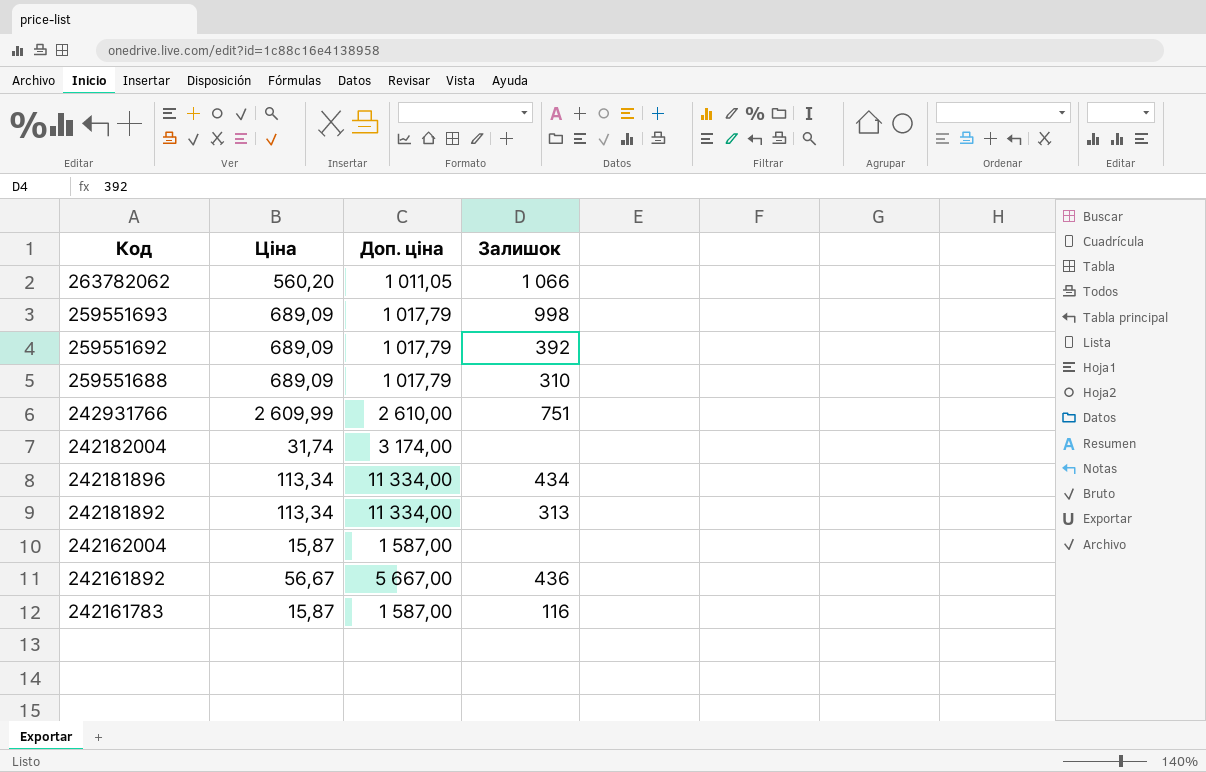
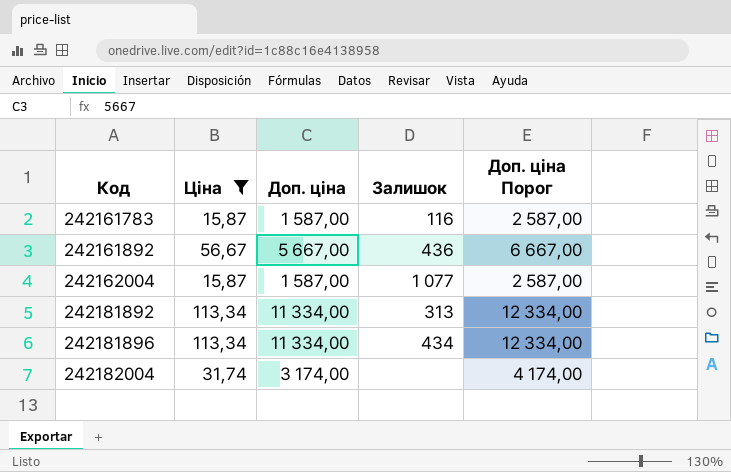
filter: none -> Ціна <= 113,34
row order: Код descending -> Код ascending
column Доп. ціна Порог | formula: none -> [Доп. ціна] + 1000
242162004 | Залишок: none -> 1 077

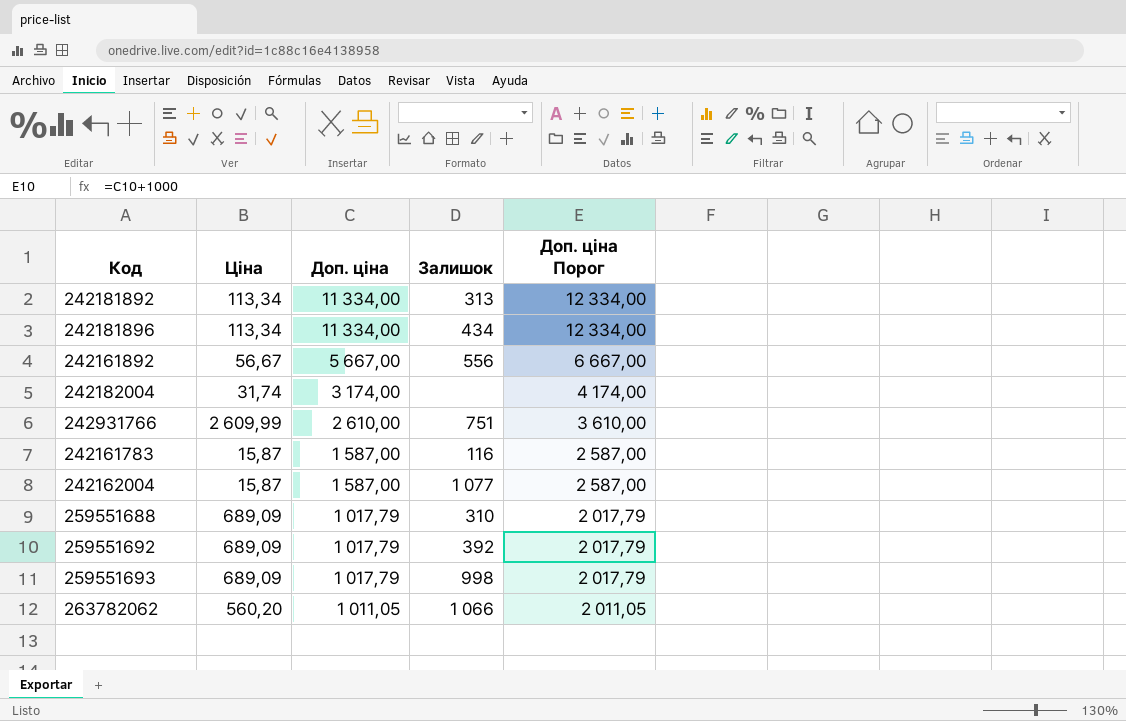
filter: Ціна <= 113,34 -> none
row order: Код ascending -> Доп. ціна descending
242161892 | Залишок: 436 -> 556

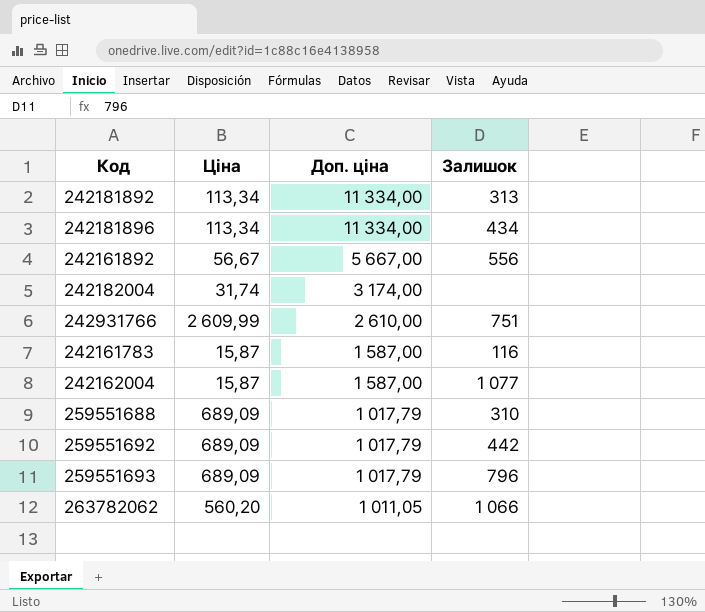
column Доп. ціна Порог | formula: [Доп. ціна] + 1000 -> none
259551692 | Залишок: 392 -> 442
259551693 | Залишок: 998 -> 796

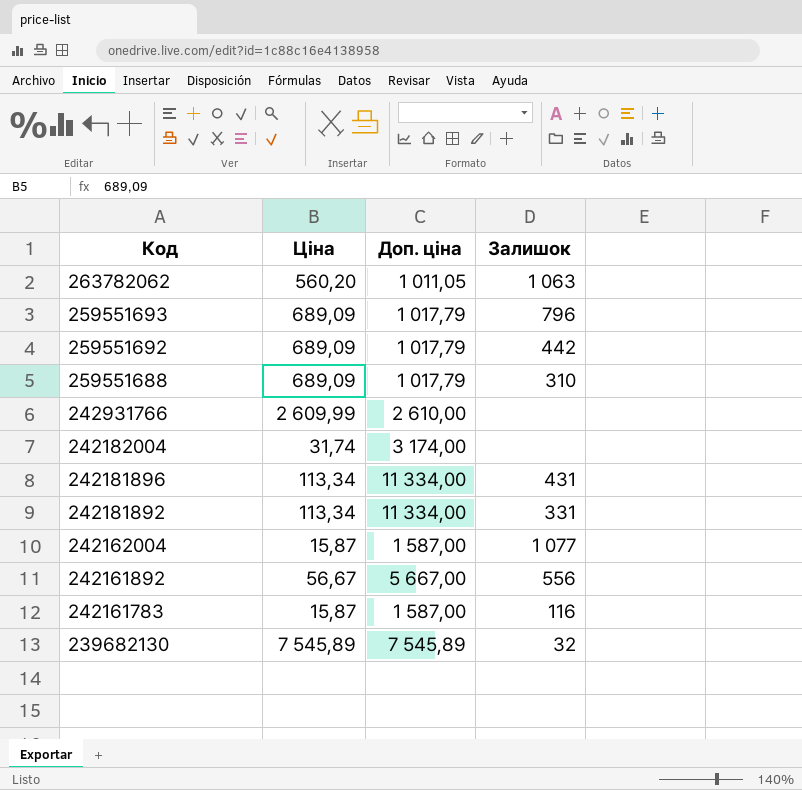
row order: Доп. ціна descending -> Код descending
263782062 | Залишок: 1 066 -> 1 063
242931766 | Залишок: 751 -> none
242181896 | Залишок: 434 -> 431
242181892 | Залишок: 313 -> 331
row 239682130: none -> 7 545,89 | 7 545,89 | 32

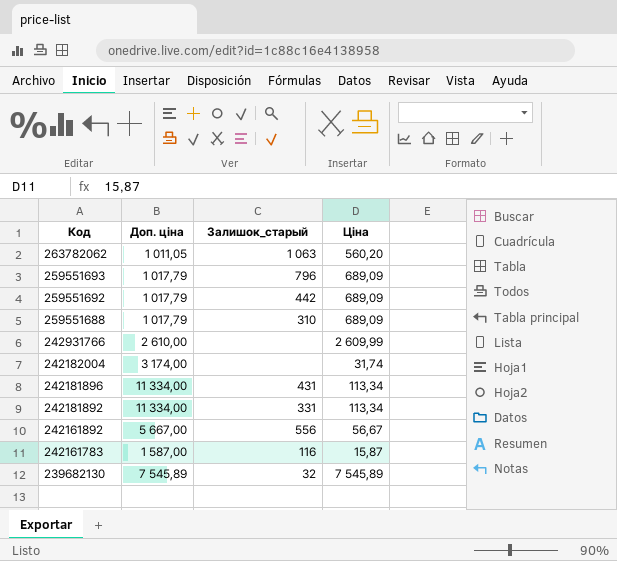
column name: Залишок -> Залишок_старый
column Ціна | position: 2 -> 4
row 242162004: 15,87 | 1 587,00 | 1 077 -> none

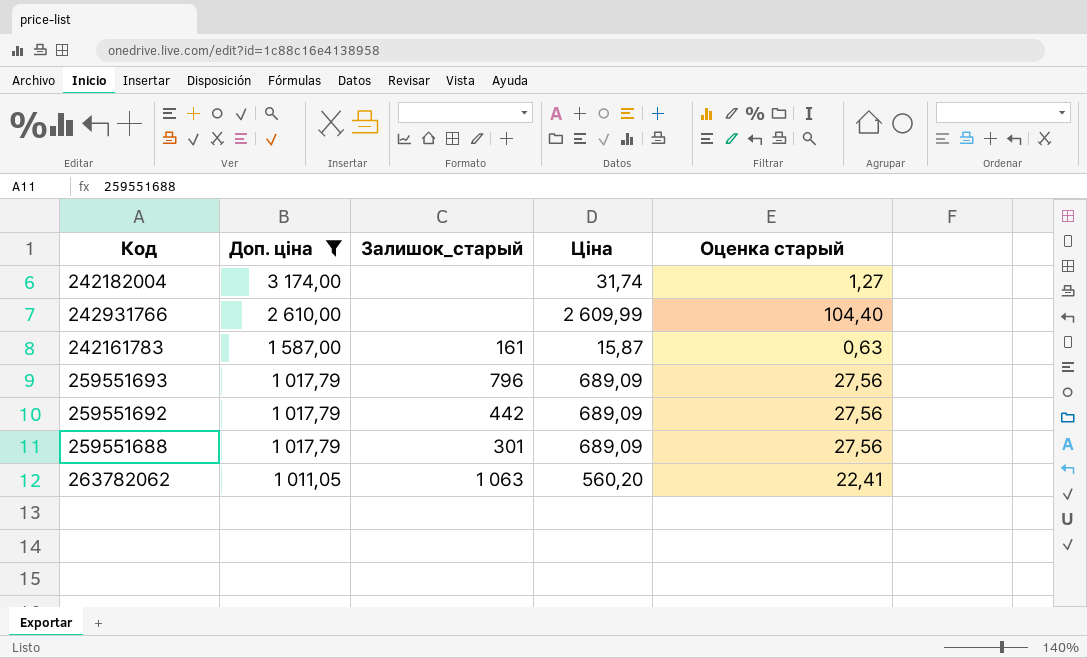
filter: none -> Доп. ціна <= 3 174,00
row order: Код descending -> Доп. ціна descending
column Оценка старый | formula: none -> [Ціна] * 0,04
242161783 | Залишок_старый: 116 -> 161
259551688 | Залишок_старый: 310 -> 301

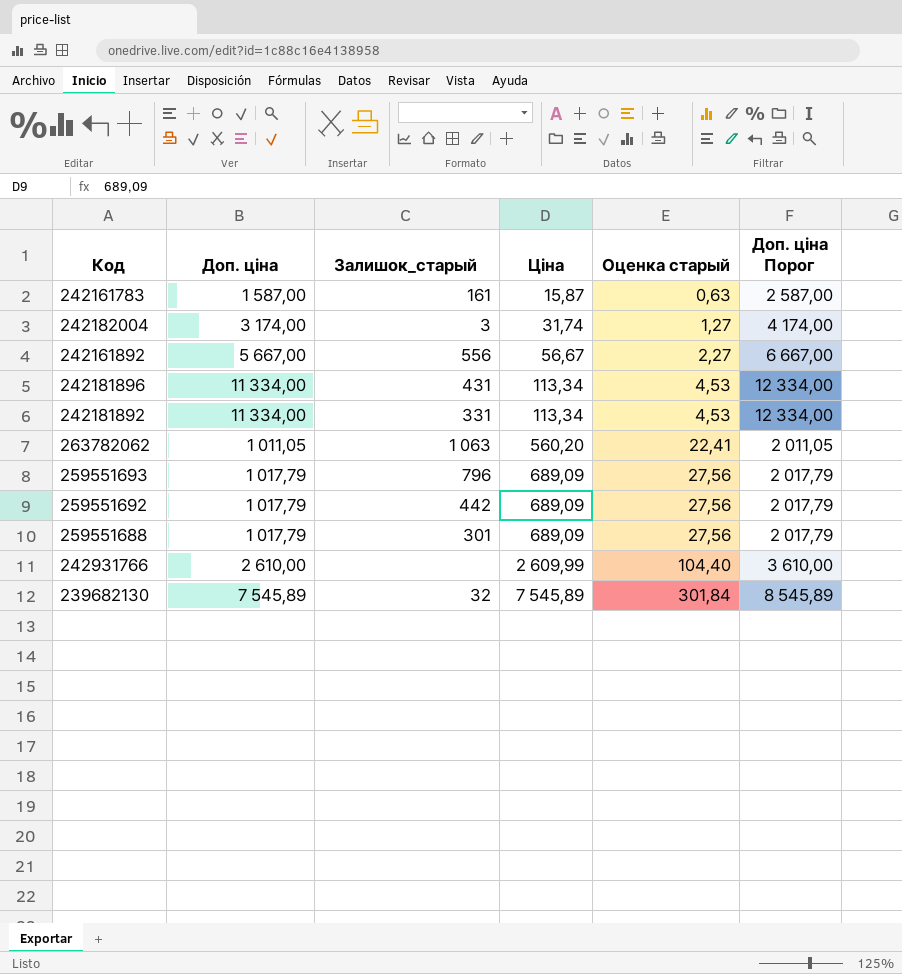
filter: Доп. ціна <= 3 174,00 -> none
row order: Доп. ціна descending -> Ціна ascending
column Доп. ціна Порог | formula: none -> [Доп. ціна] + 1000
242182004 | Залишок_старый: none -> 3

